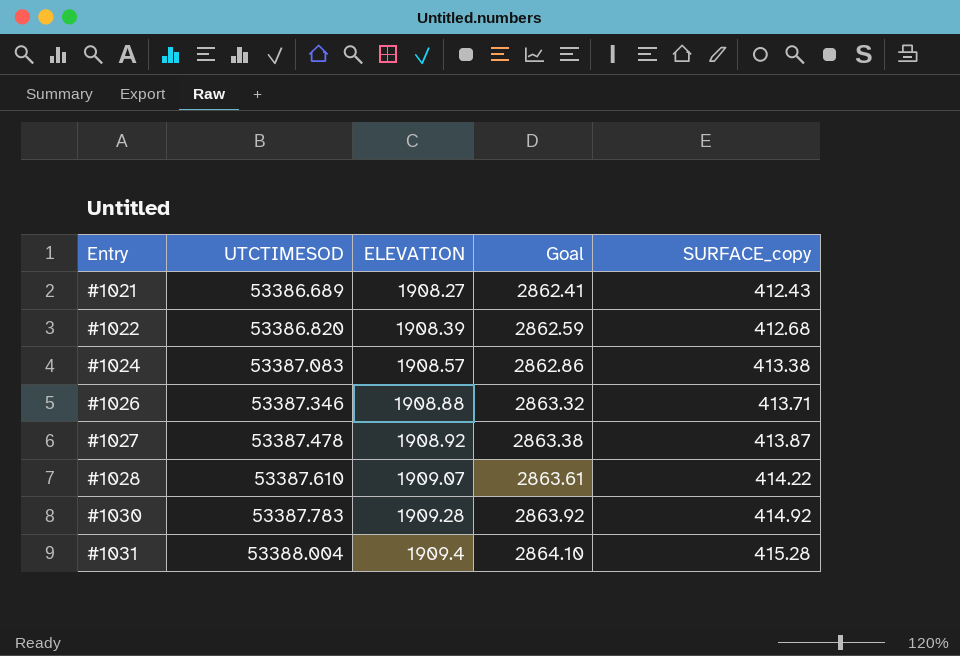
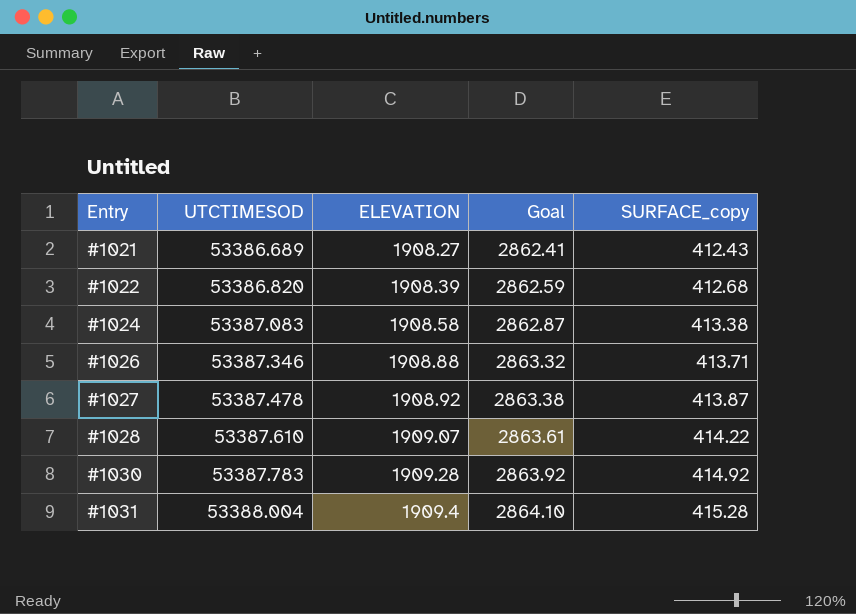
#1024 | ELEVATION: 1908.57 -> 1908.58
#1024 | Goal: 2862.86 -> 2862.87

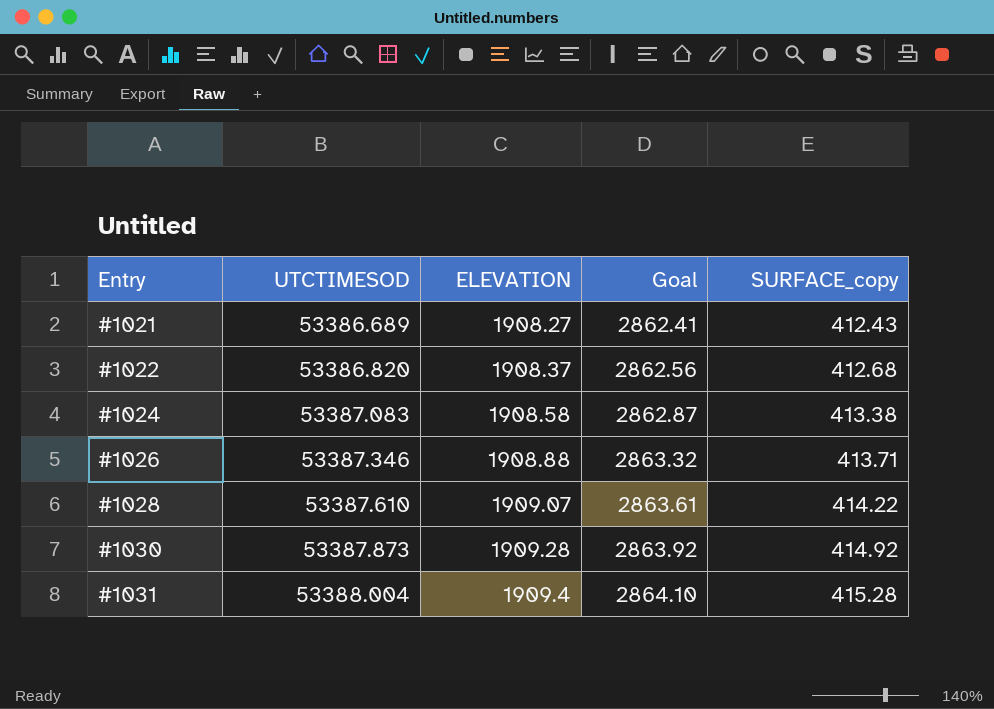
row #1027: 53387.478 | 1908.92 | 2863.38 | 413.87 -> none
#1022 | ELEVATION: 1908.39 -> 1908.37
#1022 | Goal: 2862.59 -> 2862.56
#1030 | UTCTIMESOD: 53387.783 -> 53387.873

